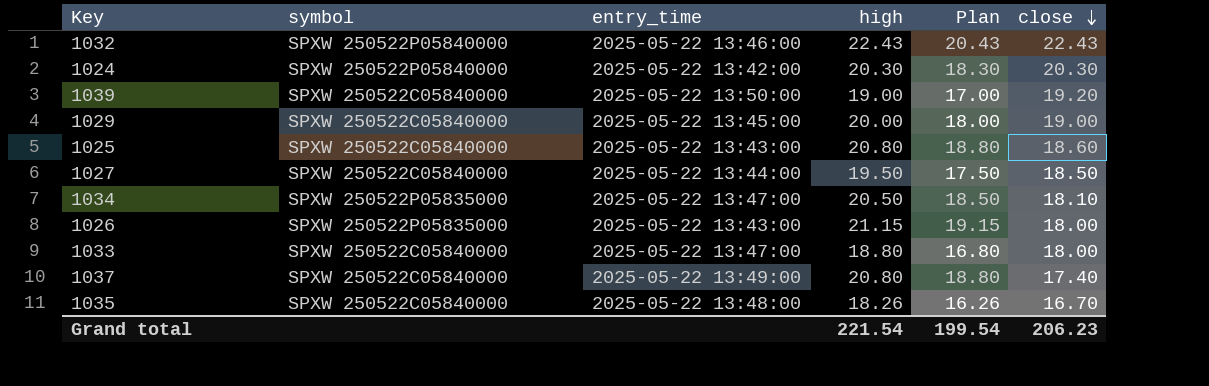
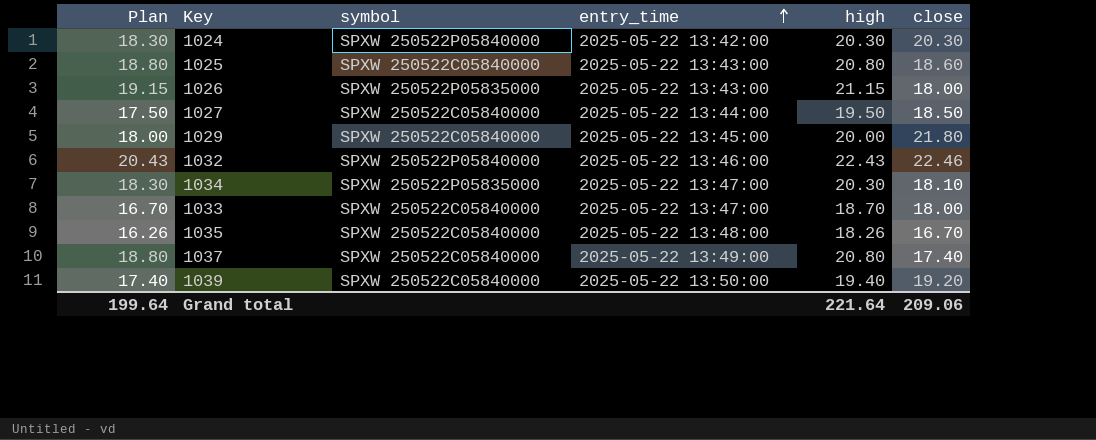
row order: close descending -> entry_time ascending
column Plan | position: 5 -> 1
1029 | close: 19.00 -> 21.80
1032 | close: 22.43 -> 22.46
1034 | Plan: 18.50 -> 18.30
1034 | high: 20.50 -> 20.30
1033 | Plan: 16.80 -> 16.70
1033 | high: 18.80 -> 18.70
1039 | Plan: 17.00 -> 17.40
1039 | high: 19.00 -> 19.40
Grand total | Plan: 199.54 -> 199.64
Grand total | high: 221.54 -> 221.64
Grand total | close: 206.23 -> 209.06

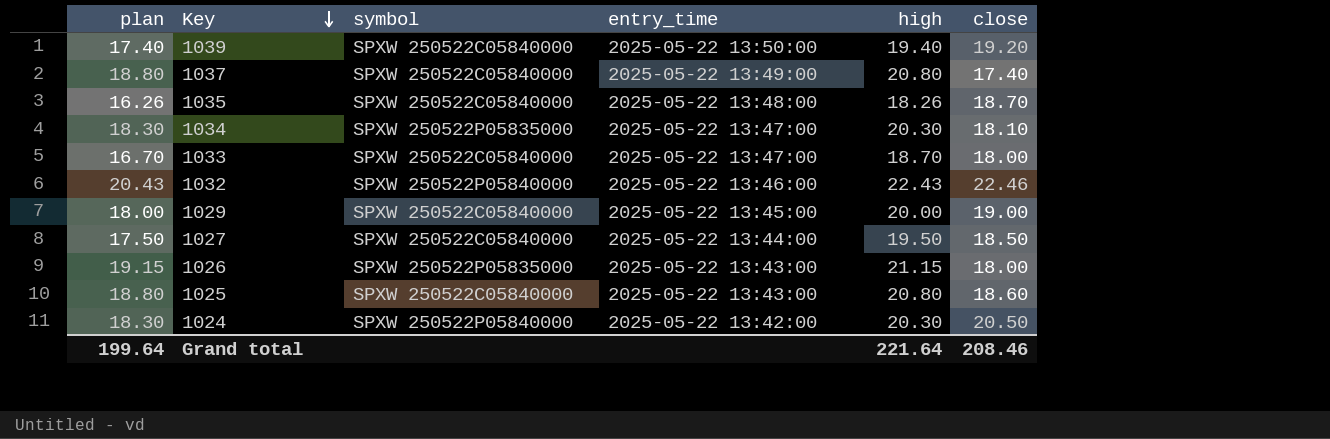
row order: entry_time ascending -> Key descending
column name: Plan -> plan
1035 | close: 16.70 -> 18.70
1029 | close: 21.80 -> 19.00
1024 | close: 20.30 -> 20.50
Grand total | close: 209.06 -> 208.46

